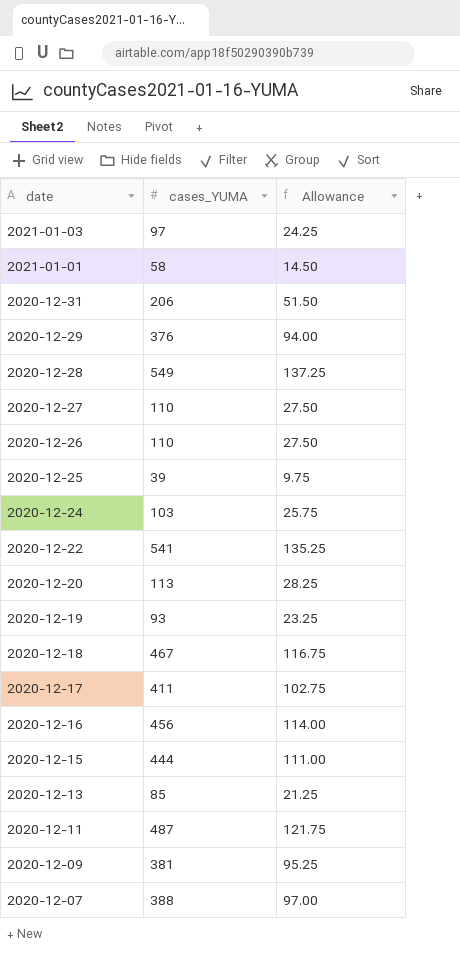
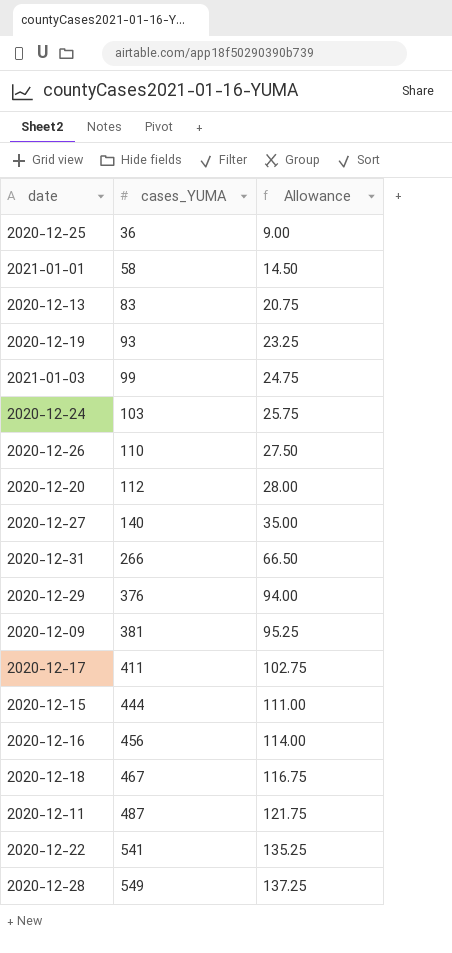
row order: date descending -> cases_YUMA ascending
row 2020-12-07: 388 | 97.00 -> none
2020-12-25 | cases_YUMA: 39 -> 36
2020-12-25 | Allowance: 9.75 -> 9.00
2020-12-13 | cases_YUMA: 85 -> 83
2020-12-13 | Allowance: 21.25 -> 20.75
2021-01-03 | cases_YUMA: 97 -> 99
2021-01-03 | Allowance: 24.25 -> 24.75
2020-12-20 | cases_YUMA: 113 -> 112
2020-12-20 | Allowance: 28.25 -> 28.00
2020-12-27 | cases_YUMA: 110 -> 140
2020-12-27 | Allowance: 27.50 -> 35.00
2020-12-31 | cases_YUMA: 206 -> 266
2020-12-31 | Allowance: 51.50 -> 66.50

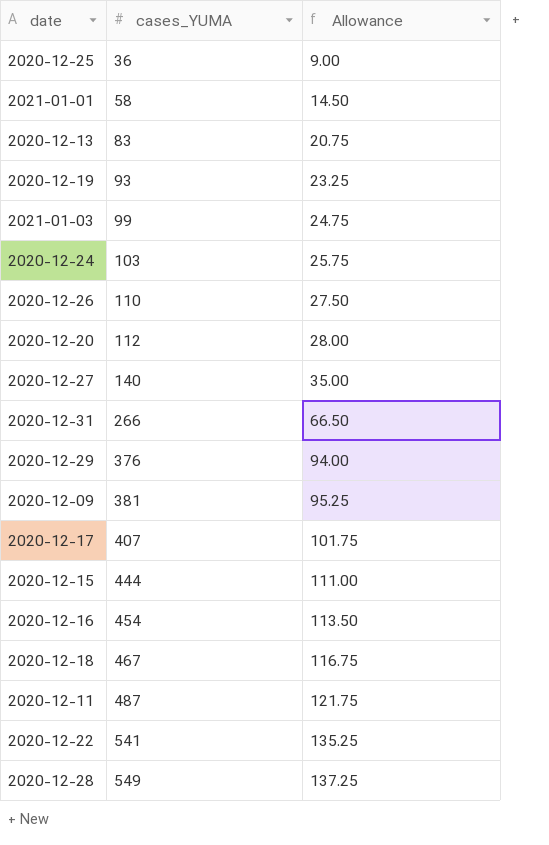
2020-12-17 | cases_YUMA: 411 -> 407
2020-12-17 | Allowance: 102.75 -> 101.75
2020-12-16 | cases_YUMA: 456 -> 454
2020-12-16 | Allowance: 114.00 -> 113.50

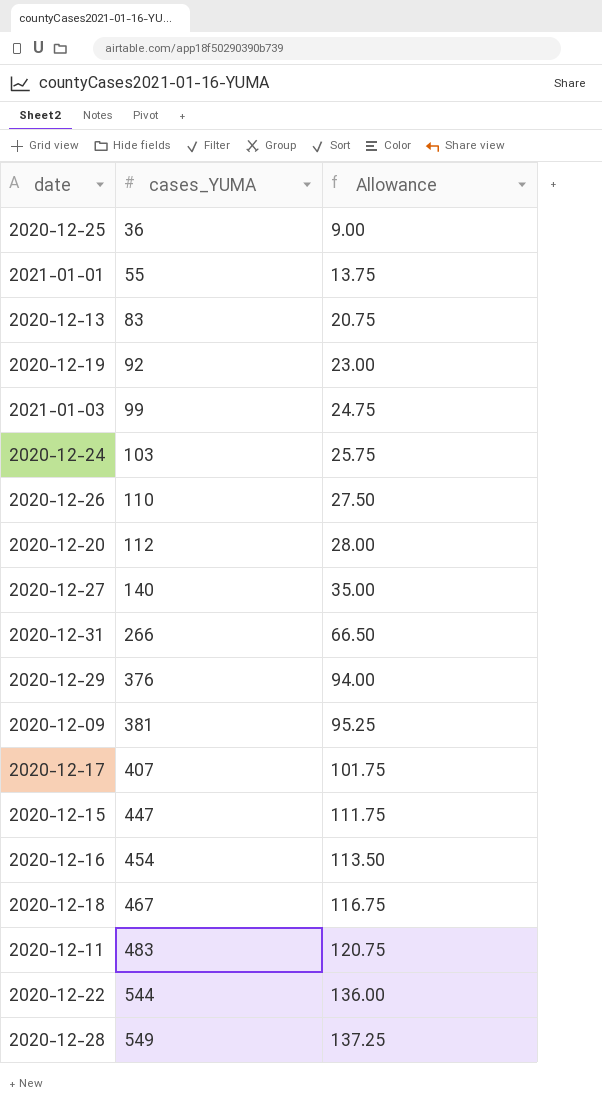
2021-01-01 | cases_YUMA: 58 -> 55
2021-01-01 | Allowance: 14.50 -> 13.75
2020-12-19 | cases_YUMA: 93 -> 92
2020-12-19 | Allowance: 23.25 -> 23.00
2020-12-15 | cases_YUMA: 444 -> 447
2020-12-15 | Allowance: 111.00 -> 111.75
2020-12-11 | cases_YUMA: 487 -> 483
2020-12-11 | Allowance: 121.75 -> 120.75
2020-12-22 | cases_YUMA: 541 -> 544
2020-12-22 | Allowance: 135.25 -> 136.00

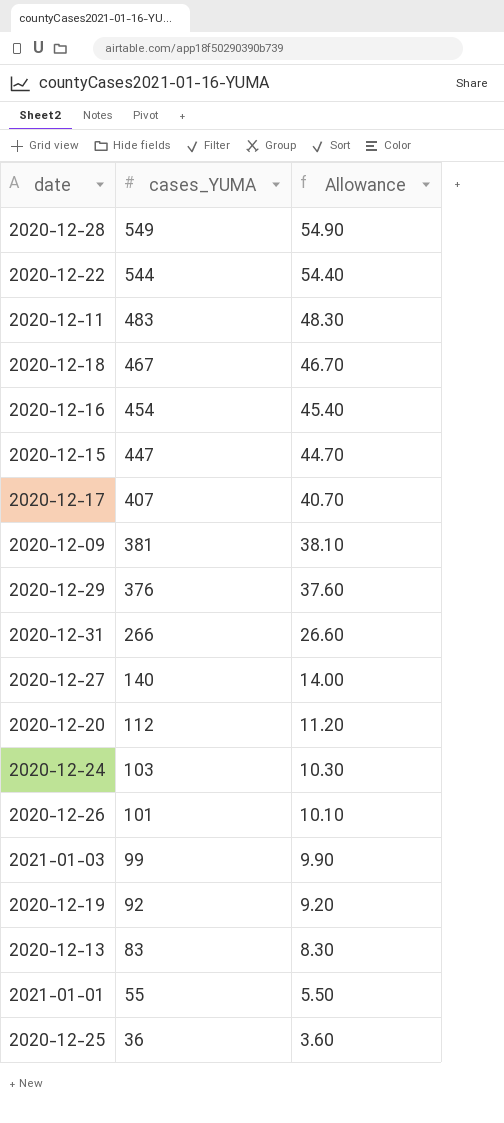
row order: cases_YUMA ascending -> cases_YUMA descending
column Allowance | formula: [cases_YUMA] * 0.25 -> [cases_YUMA] * 0.1
2020-12-26 | cases_YUMA: 110 -> 101

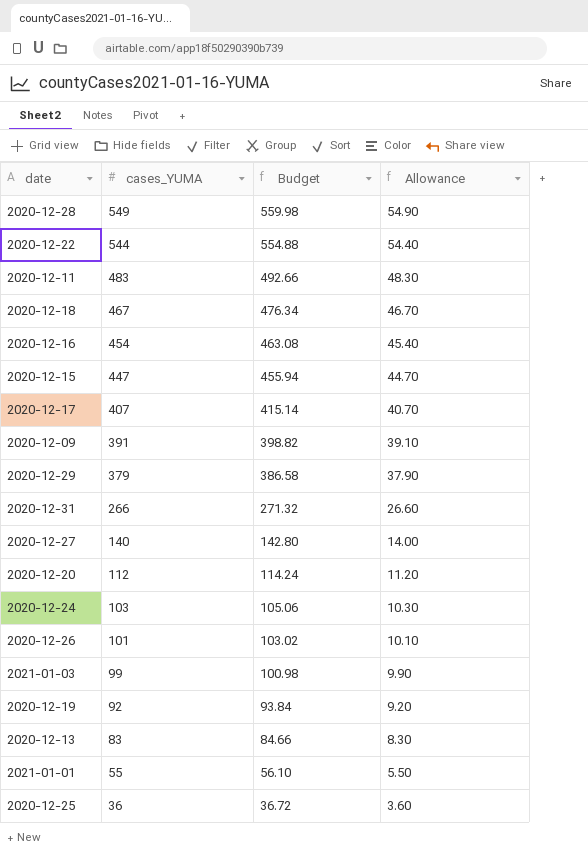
column Budget | formula: none -> [cases_YUMA] * 1.02
2020-12-09 | cases_YUMA: 381 -> 391
2020-12-09 | Allowance: 38.10 -> 39.10
2020-12-29 | cases_YUMA: 376 -> 379
2020-12-29 | Allowance: 37.60 -> 37.90

